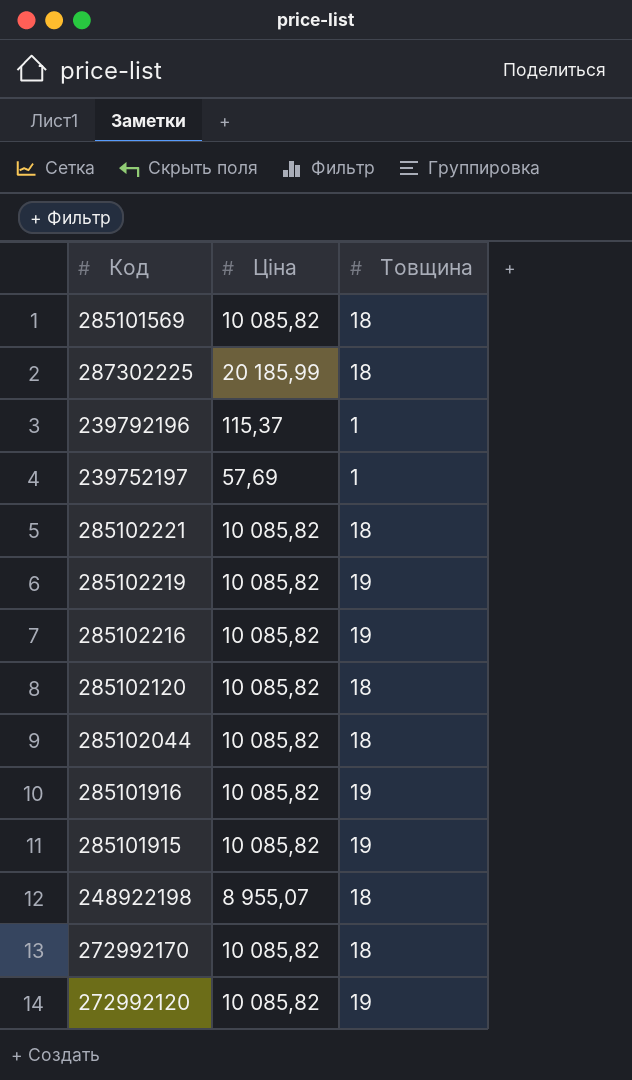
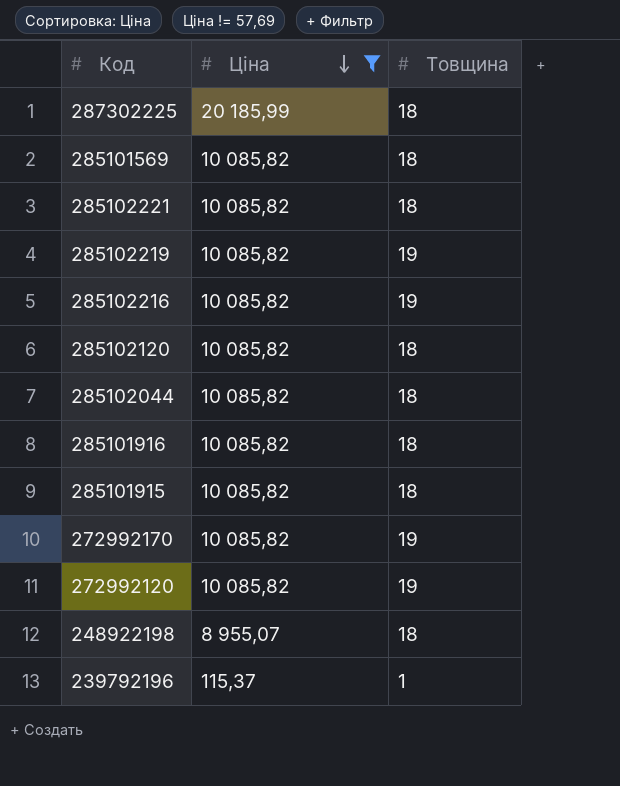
filter: none -> Ціна != 57,69
row order: none -> Ціна descending
285101916 | Товщина: 19 -> 18
285101915 | Товщина: 19 -> 18
272992170 | Товщина: 18 -> 19

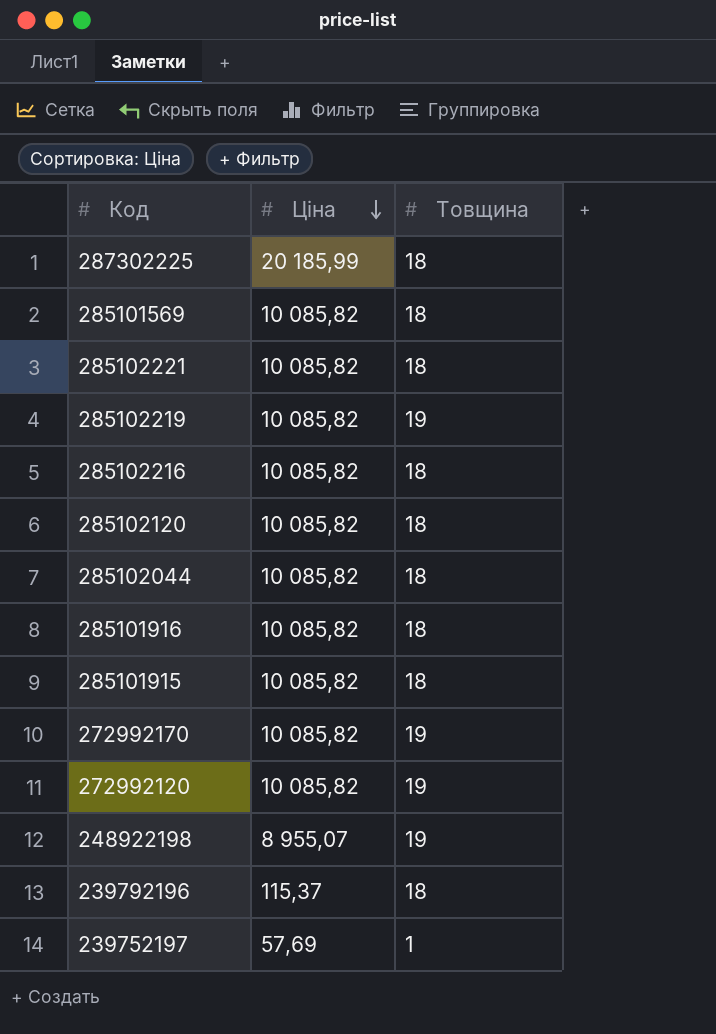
filter: Ціна != 57,69 -> none
285102216 | Товщина: 19 -> 18
248922198 | Товщина: 18 -> 19
239792196 | Товщина: 1 -> 18

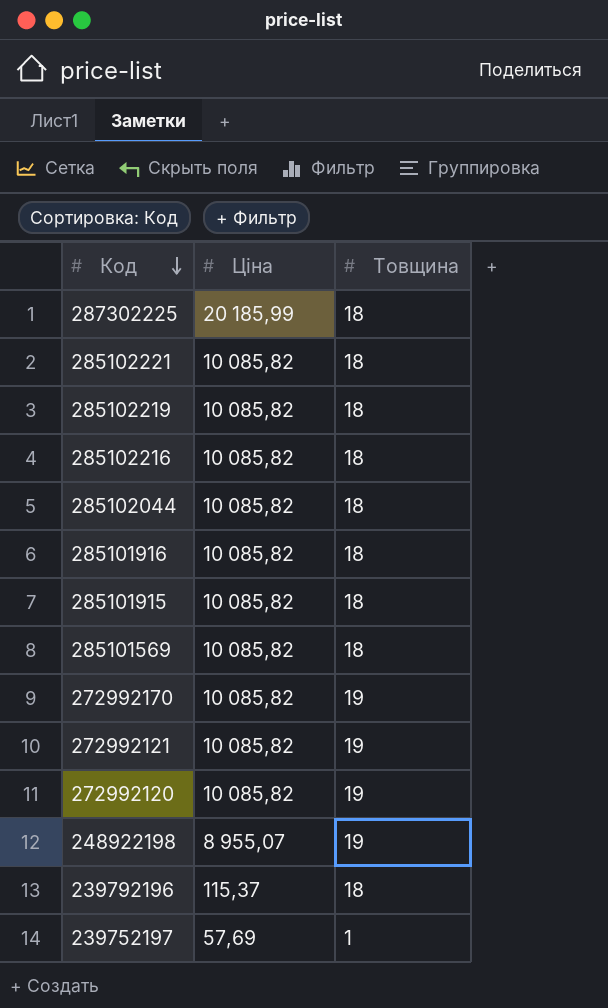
row order: Ціна descending -> Код descending
row 285102120: 10 085,82 | 18 -> none
285102219 | Товщина: 19 -> 18
row 272992121: none -> 10 085,82 | 19

